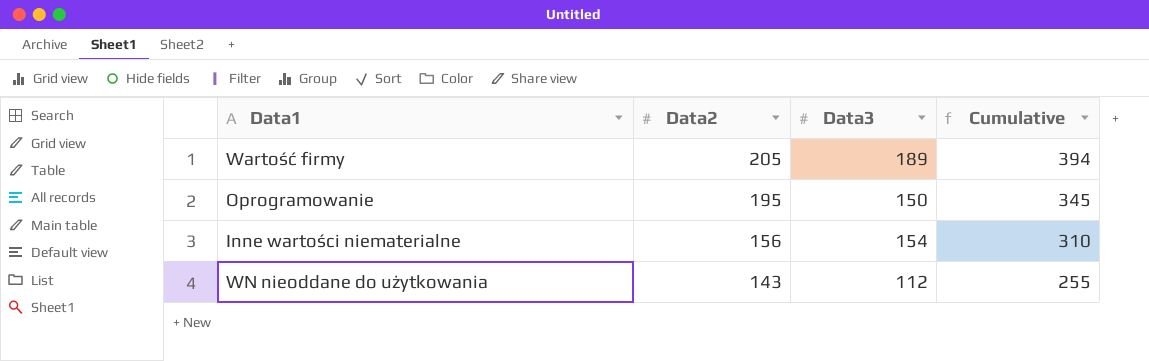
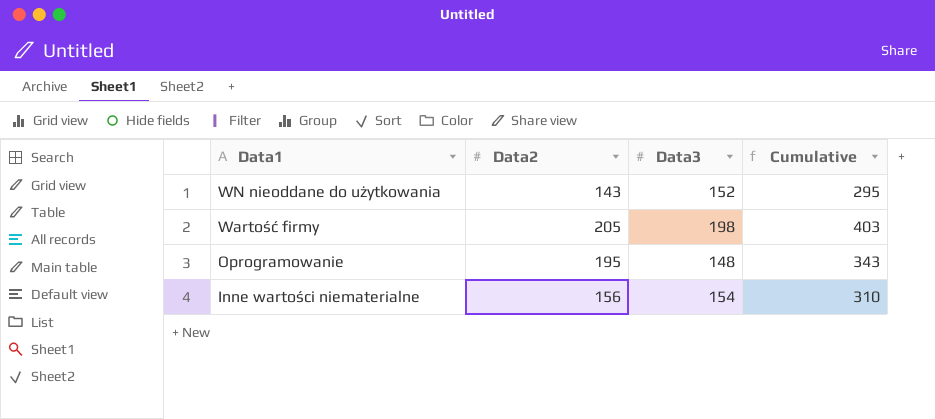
row order: Data2 descending -> Data1 descending
WN nieoddane do użytkowania | Data3: 112 -> 152
WN nieoddane do użytkowania | Cumulative: 255 -> 295
Wartość firmy | Data3: 189 -> 198
Wartość firmy | Cumulative: 394 -> 403
Oprogramowanie | Data3: 150 -> 148
Oprogramowanie | Cumulative: 345 -> 343

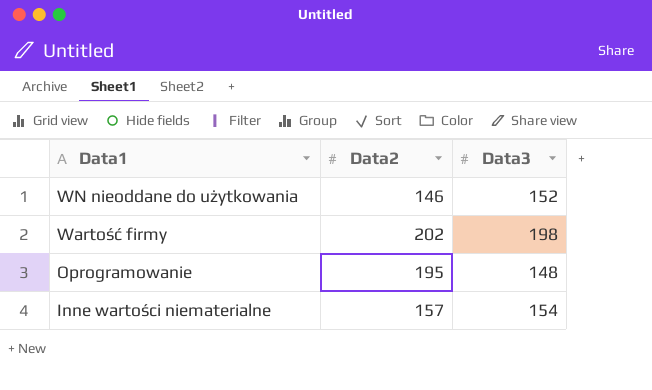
column Cumulative | formula: [Data2] + [Data3] -> none
WN nieoddane do użytkowania | Data2: 143 -> 146
Wartość firmy | Data2: 205 -> 202
Inne wartości niematerialne | Data2: 156 -> 157

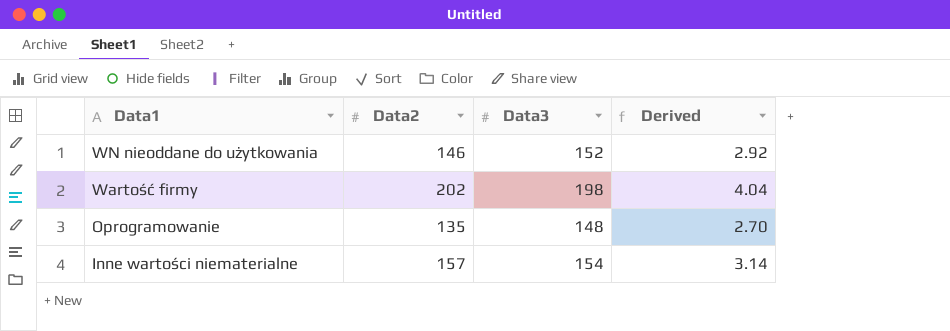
column Derived | formula: none -> [Data2] * 0.02
Oprogramowanie | Data2: 195 -> 135

